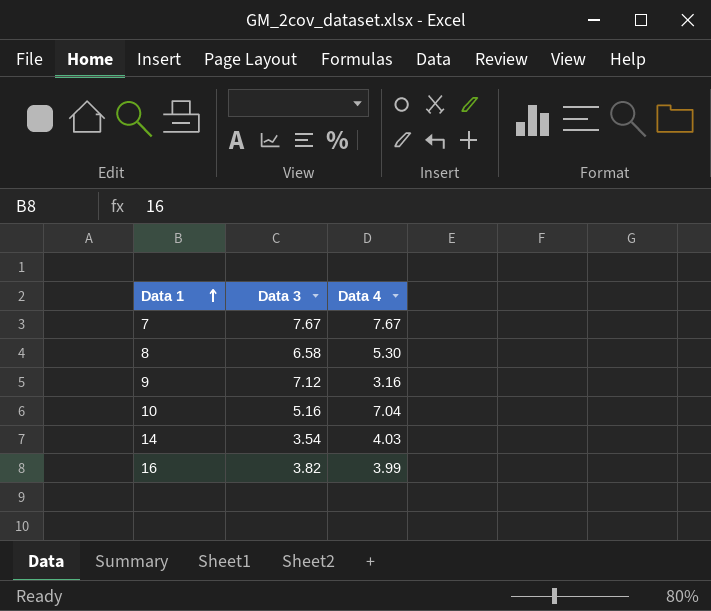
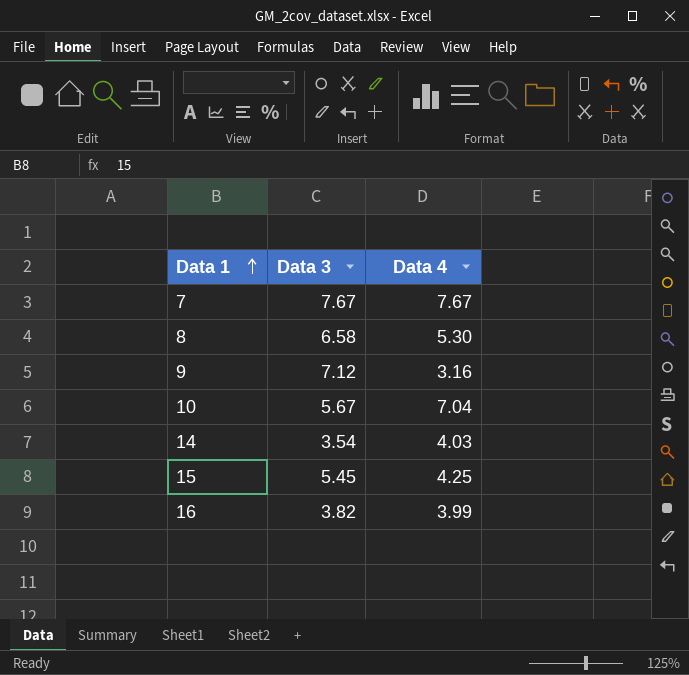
10 | Data 3: 5.16 -> 5.67
row 15: none -> 5.45 | 4.25

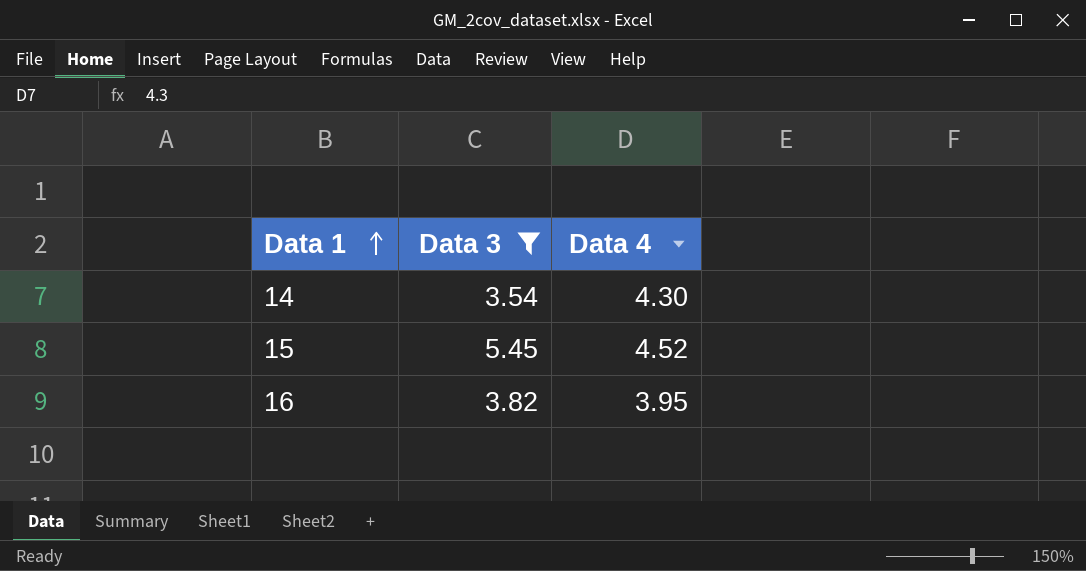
filter: none -> Data 3 <= 5.45
14 | Data 4: 4.03 -> 4.30
15 | Data 4: 4.25 -> 4.52
16 | Data 4: 3.99 -> 3.95

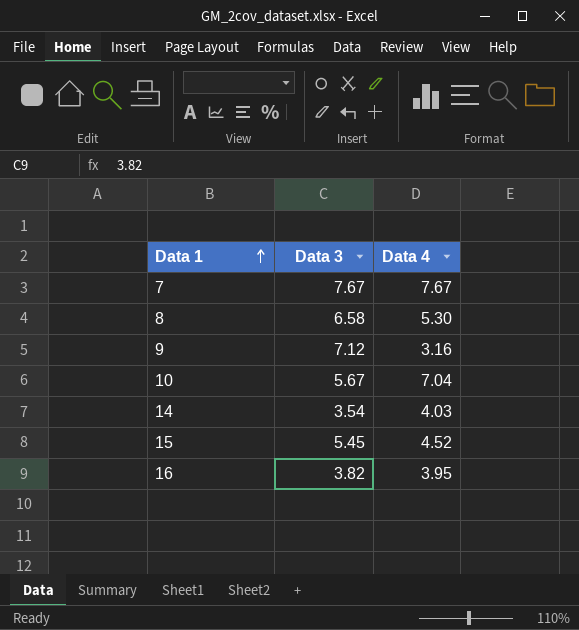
filter: Data 3 <= 5.45 -> none
14 | Data 4: 4.30 -> 4.03

